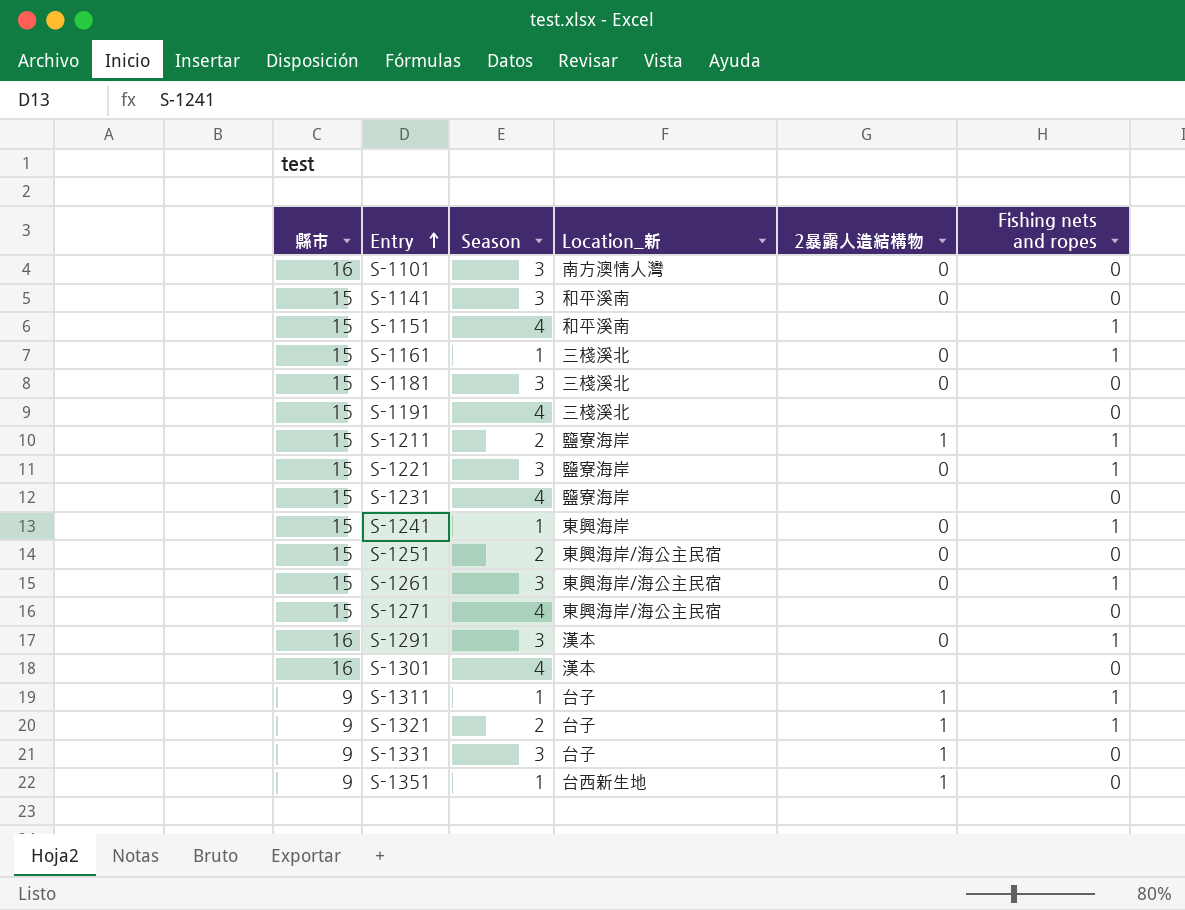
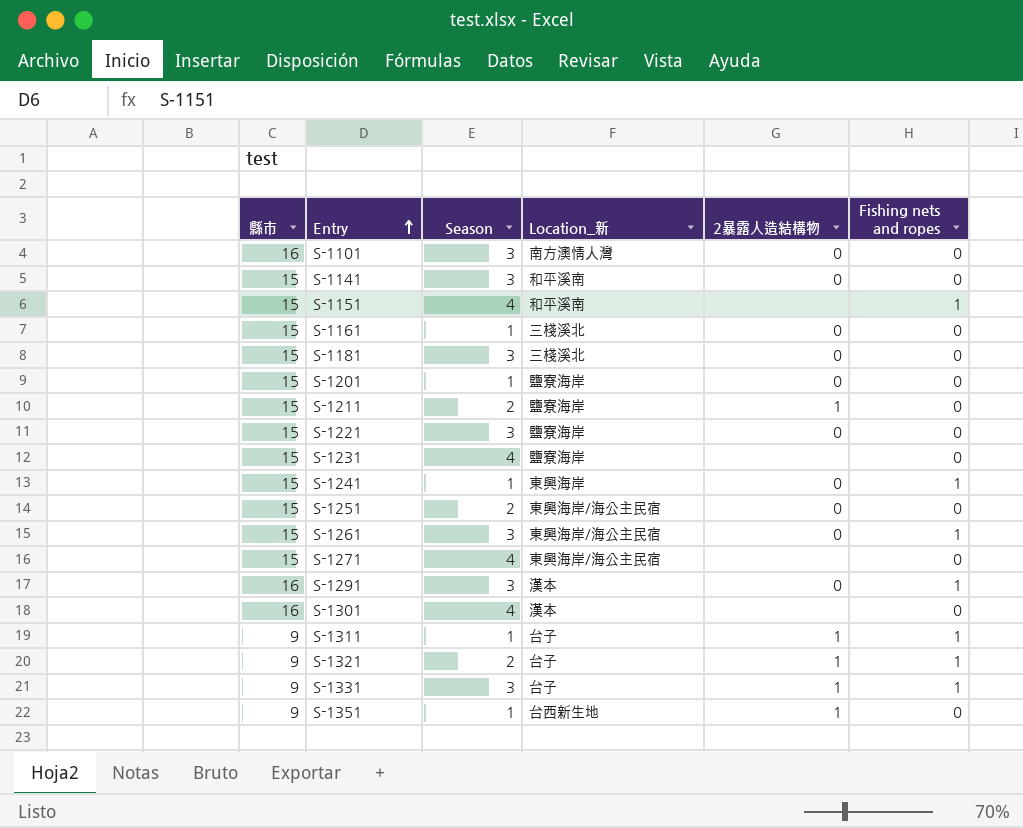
row S-1191: 15 | 4 | 三棧溪北 | none | 0 -> none
S-1161 | Fishing nets and ropes: 1 -> 0
row S-1201: none -> 15 | 1 | 鹽寮海岸 | 0 | 0
S-1211 | Fishing nets and ropes: 1 -> 0
S-1221 | Fishing nets and ropes: 1 -> 0
S-1331 | Fishing nets and ropes: 0 -> 1

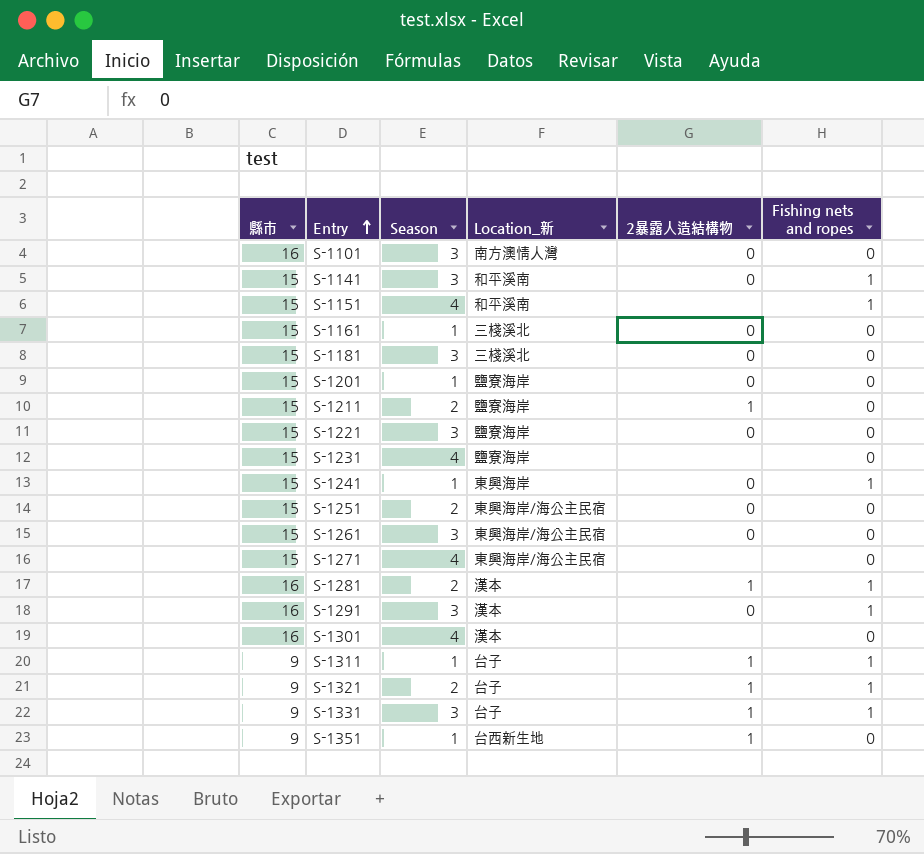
S-1141 | Fishing nets and ropes: 0 -> 1
S-1261 | Fishing nets and ropes: 1 -> 0
row S-1281: none -> 16 | 2 | 漢本 | 1 | 1

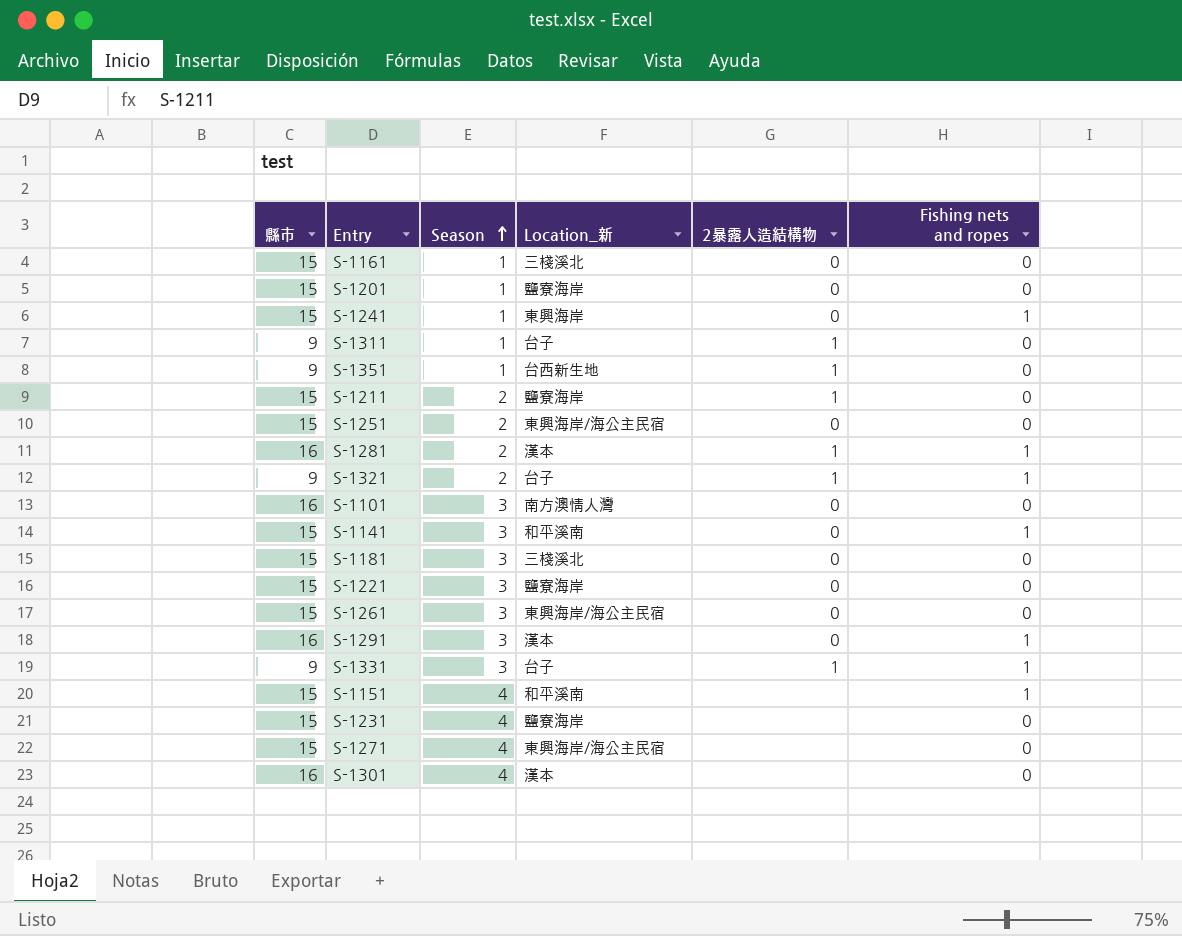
row order: Entry ascending -> Season ascending
S-1311 | Fishing nets and ropes: 1 -> 0

